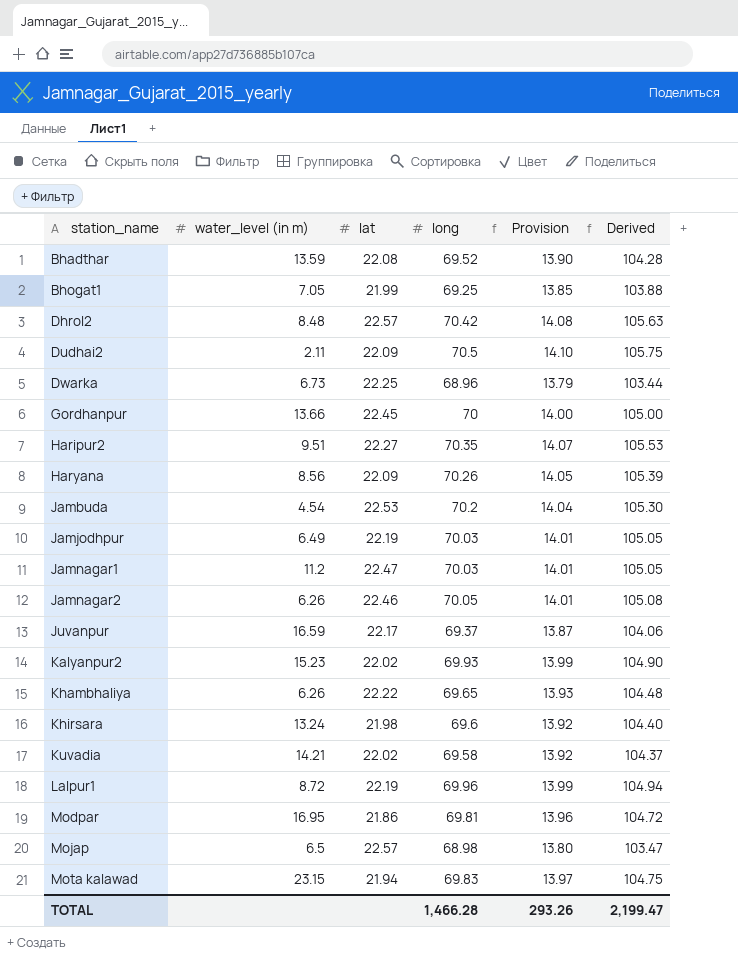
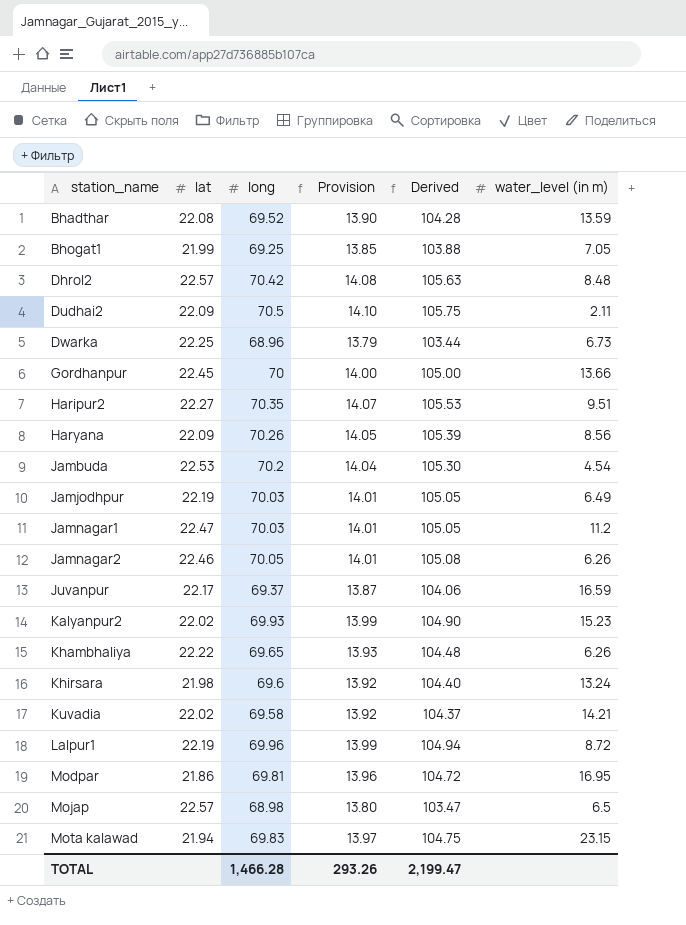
column water_level (in m) | position: 2 -> 6

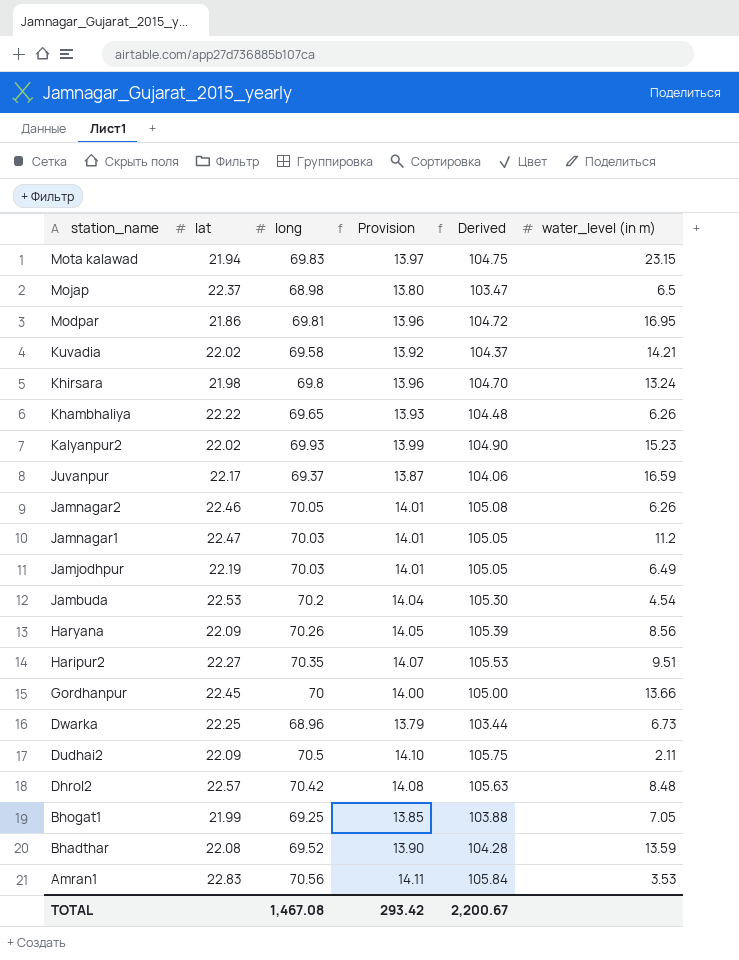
row order: station_name ascending -> station_name descending
row Lalpur1: 22.19 | 69.96 | 13.99 | 104.94 | 8.72 -> none
Mojap | lat: 22.57 -> 22.37
Khirsara | long: 69.6 -> 69.8
Khirsara | Provision: 13.92 -> 13.96
Khirsara | Derived: 104.40 -> 104.70
row Amran1: none -> 22.83 | 70.56 | 14.11 | 105.84 | 3.53
TOTAL | long: 1,466.28 -> 1,467.08
TOTAL | Provision: 293.26 -> 293.42
TOTAL | Derived: 2,199.47 -> 2,200.67

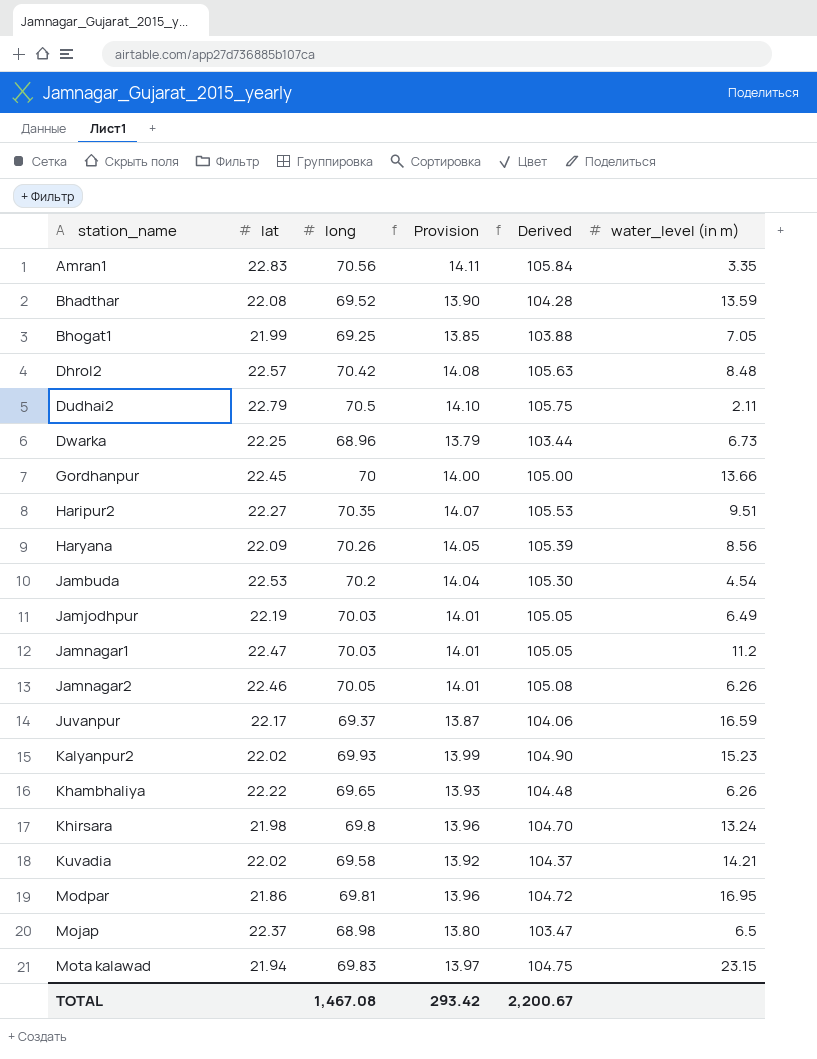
row order: station_name descending -> station_name ascending
Amran1 | water_level (in m): 3.53 -> 3.35
Dudhai2 | lat: 22.09 -> 22.79

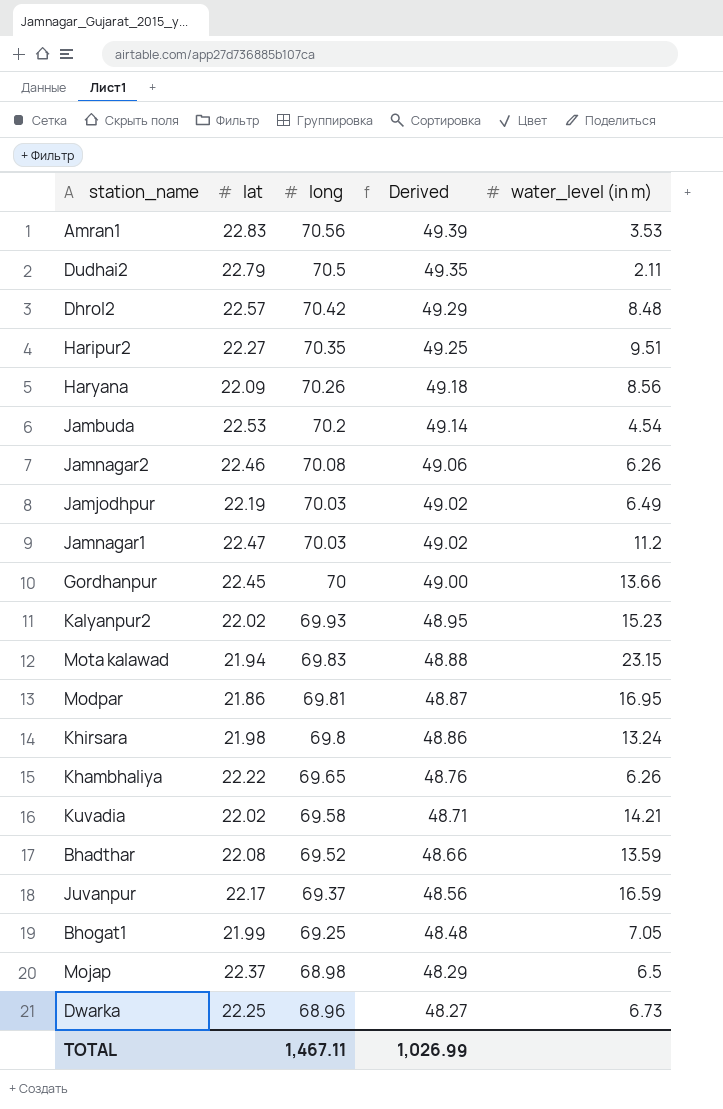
row order: station_name ascending -> long descending
column Provision | formula: [long] * 0.2 -> none
column Derived | formula: [long] * 1.5 -> [long] * 0.7
Amran1 | water_level (in m): 3.35 -> 3.53
Jamnagar2 | long: 70.05 -> 70.08
TOTAL | long: 1,467.08 -> 1,467.11
TOTAL | Derived: 2,200.67 -> 1,026.99

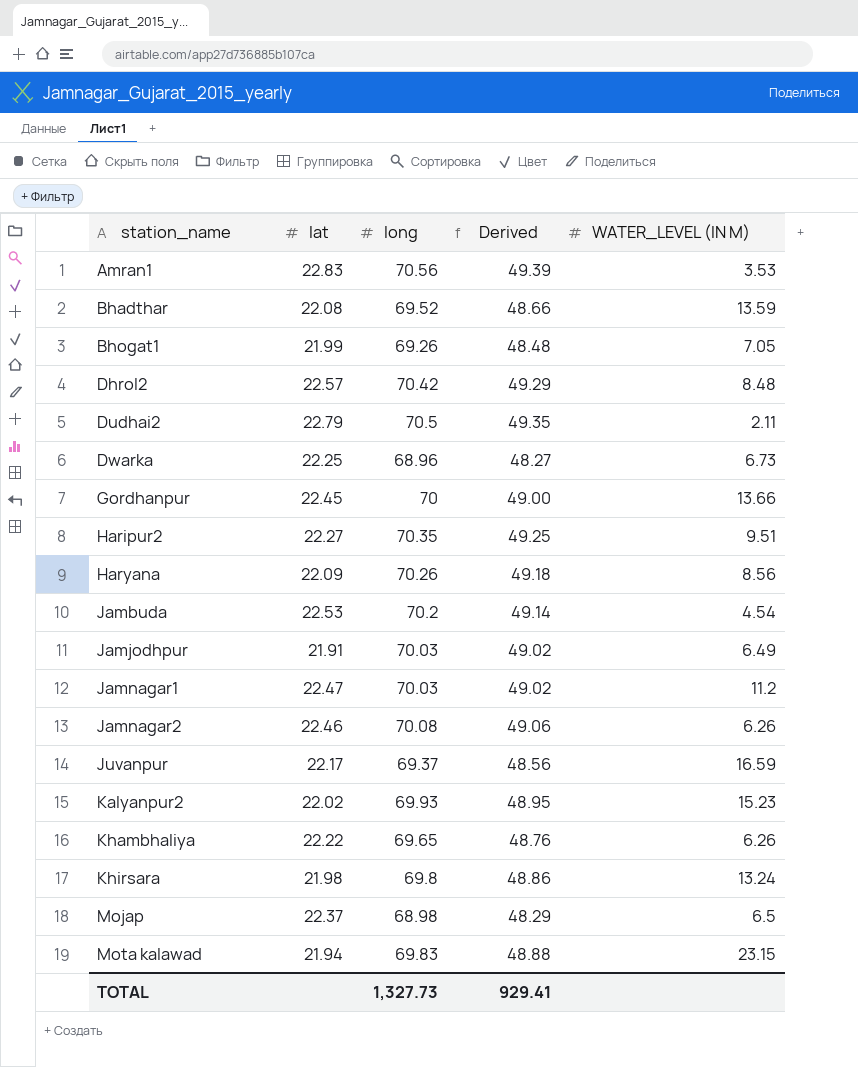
row order: long descending -> station_name ascending
column name: water_level (in m) -> WATER_LEVEL (IN M)
row Modpar: 21.86 | 69.81 | 48.87 | 16.95 -> none
row Kuvadia: 22.02 | 69.58 | 48.71 | 14.21 -> none
Bhogat1 | long: 69.25 -> 69.26
Jamjodhpur | lat: 22.19 -> 21.91
TOTAL | long: 1,467.11 -> 1,327.73
TOTAL | Derived: 1,026.99 -> 929.41

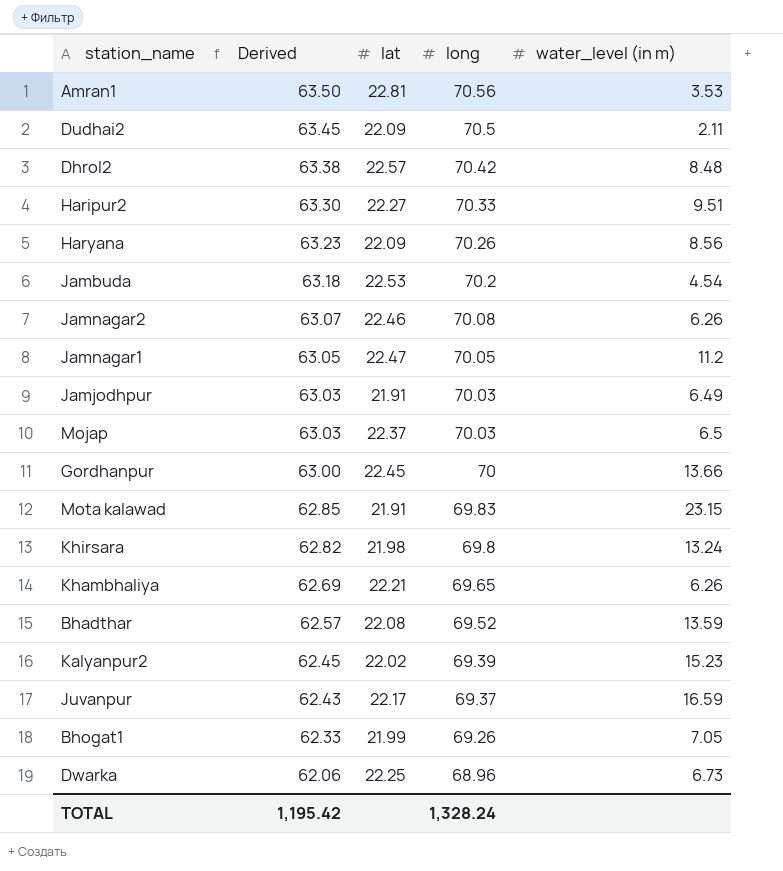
row order: station_name ascending -> Derived descending
column Derived | formula: [long] * 0.7 -> [long] * 0.9
column Derived | position: 4 -> 2
column name: WATER_LEVEL (IN M) -> water_level (in m)
Amran1 | lat: 22.83 -> 22.81
Dudhai2 | lat: 22.79 -> 22.09
Haripur2 | long: 70.35 -> 70.33
Jamnagar1 | long: 70.03 -> 70.05
Mojap | long: 68.98 -> 70.03
Mota kalawad | lat: 21.94 -> 21.91
Khambhaliya | lat: 22.22 -> 22.21
Kalyanpur2 | long: 69.93 -> 69.39
TOTAL | Derived: 929.41 -> 1,195.42
TOTAL | long: 1,327.73 -> 1,328.24

